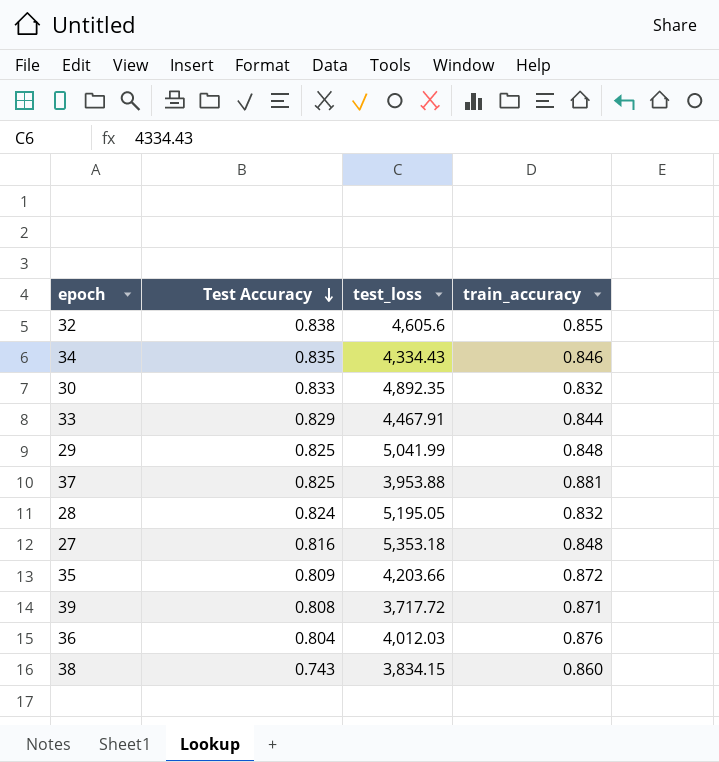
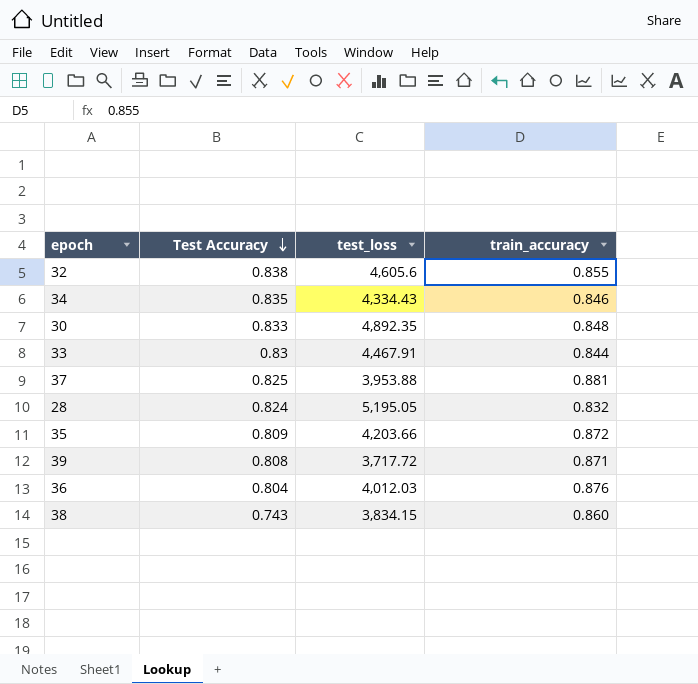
row 29: 0.825 | 5,041.99 | 0.848 -> none
row 27: 0.816 | 5,353.18 | 0.848 -> none
30 | train_accuracy: 0.832 -> 0.848
33 | Test Accuracy: 0.829 -> 0.83

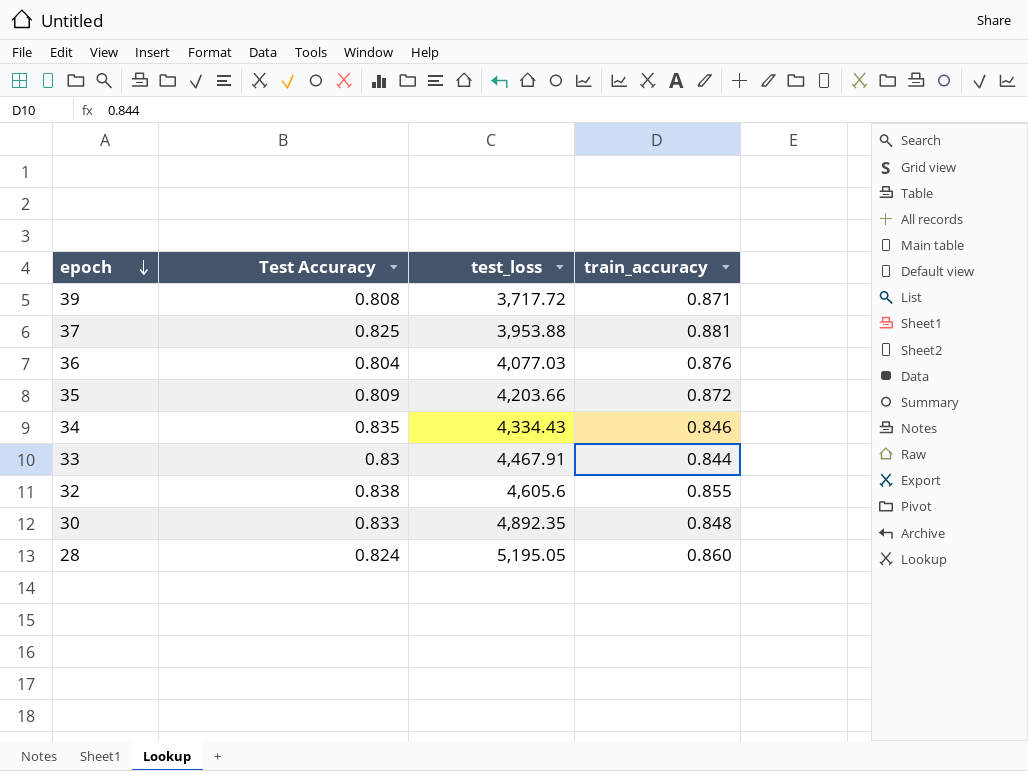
row order: Test Accuracy descending -> epoch descending
row 38: 0.743 | 3,834.15 | 0.860 -> none
36 | test_loss: 4,012.03 -> 4,077.03
28 | train_accuracy: 0.832 -> 0.860

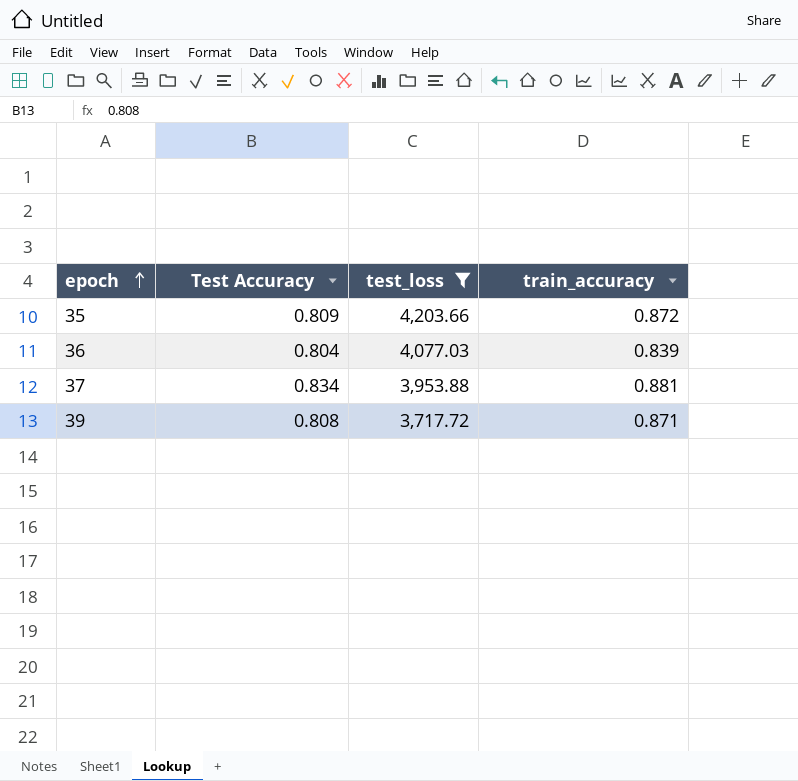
filter: none -> test_loss <= 4,203.66
row order: epoch descending -> epoch ascending
36 | train_accuracy: 0.876 -> 0.839
37 | Test Accuracy: 0.825 -> 0.834

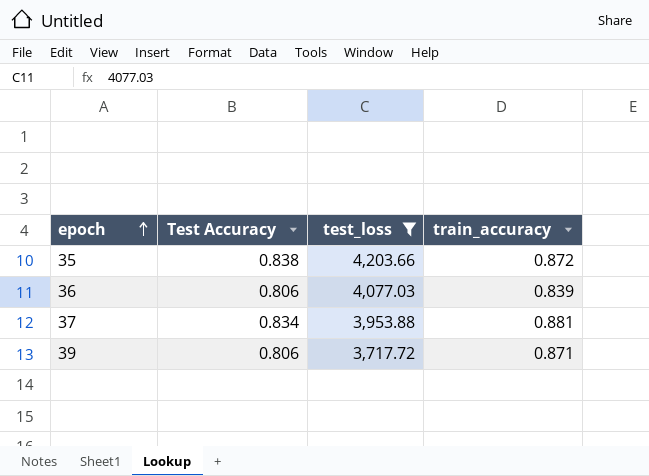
35 | Test Accuracy: 0.809 -> 0.838
36 | Test Accuracy: 0.804 -> 0.806
39 | Test Accuracy: 0.808 -> 0.806

